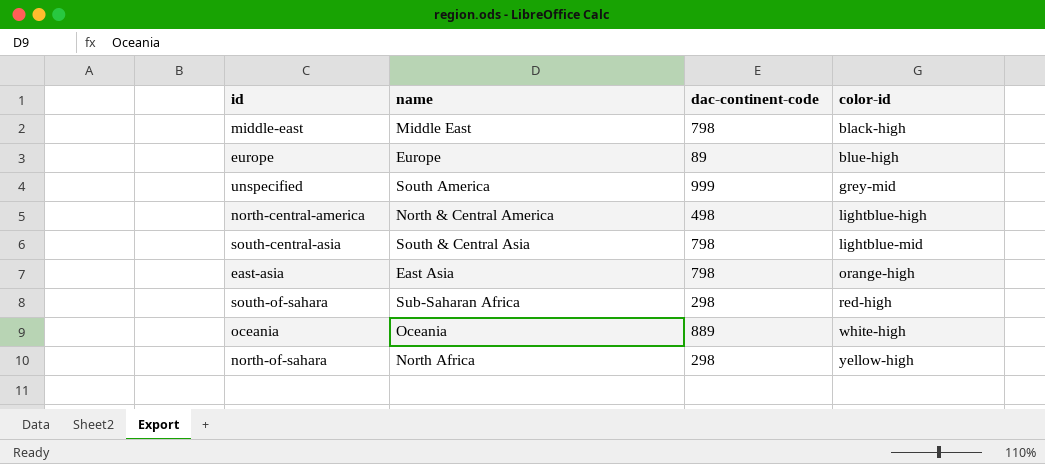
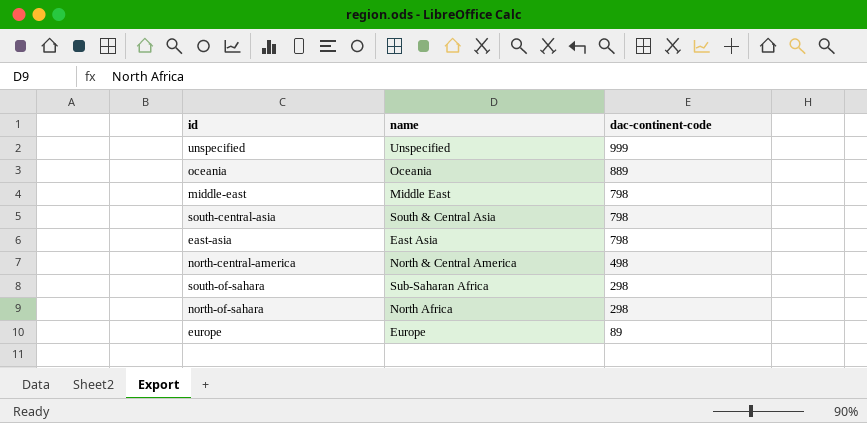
row order: color-id ascending -> dac-continent-code descending
column color-id | position: 4 -> none
unspecified | name: South America -> Unspecified

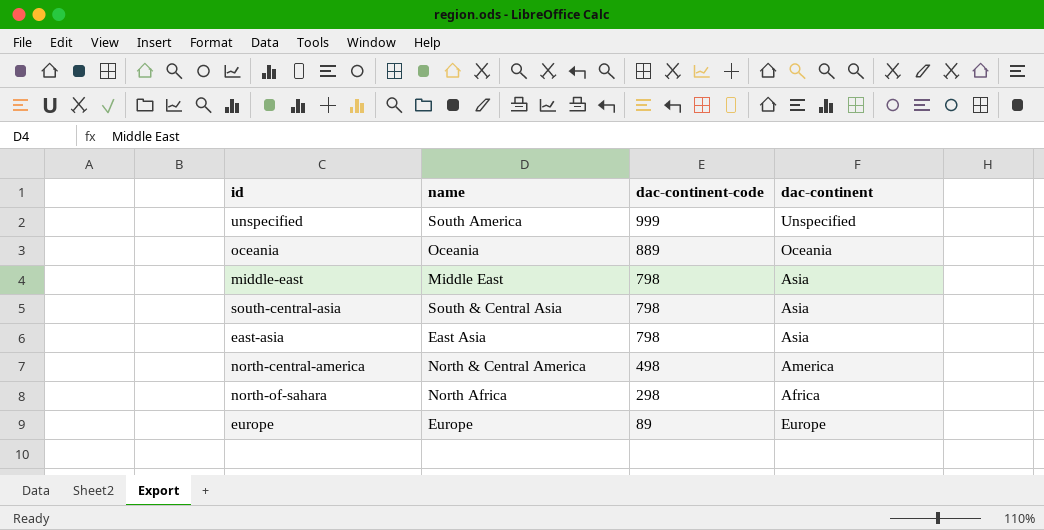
column dac-continent | position: none -> 4
row south-of-sahara: Sub-Saharan Africa | 298 -> none
unspecified | name: Unspecified -> South America

